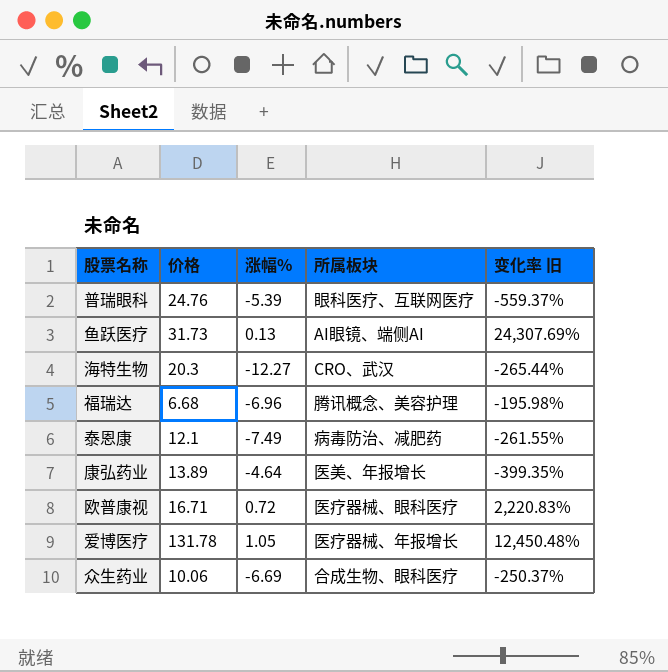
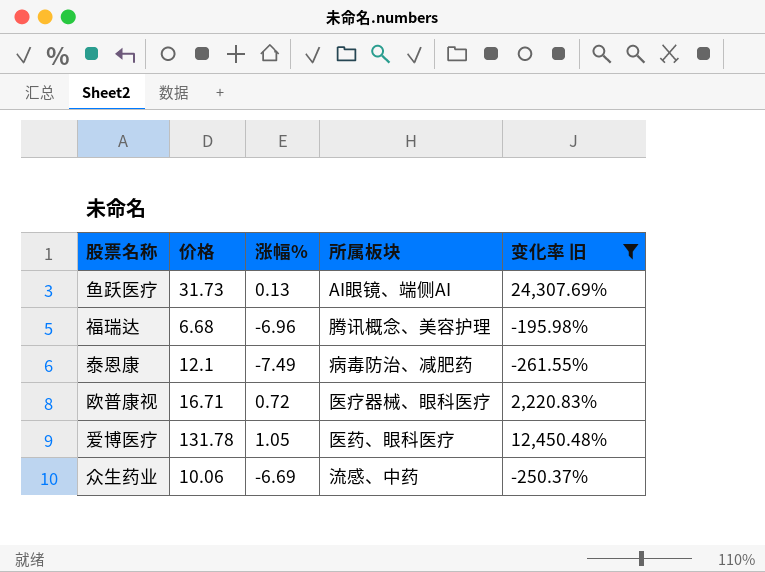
filter: none -> 变化率 旧 >= -261.55%
爱博医疗 | 所属板块: 医疗器械、年报增长 -> 医药、眼科医疗
众生药业 | 所属板块: 合成生物、眼科医疗 -> 流感、中药

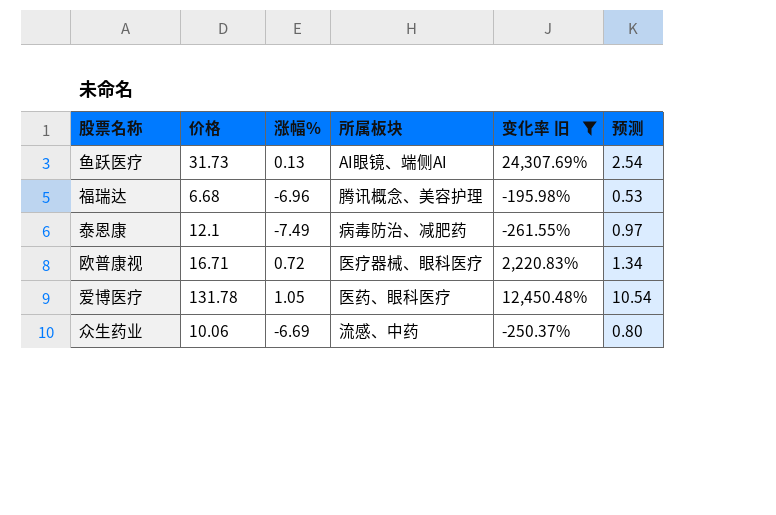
column 预测 | formula: none -> [价格] * 0.08

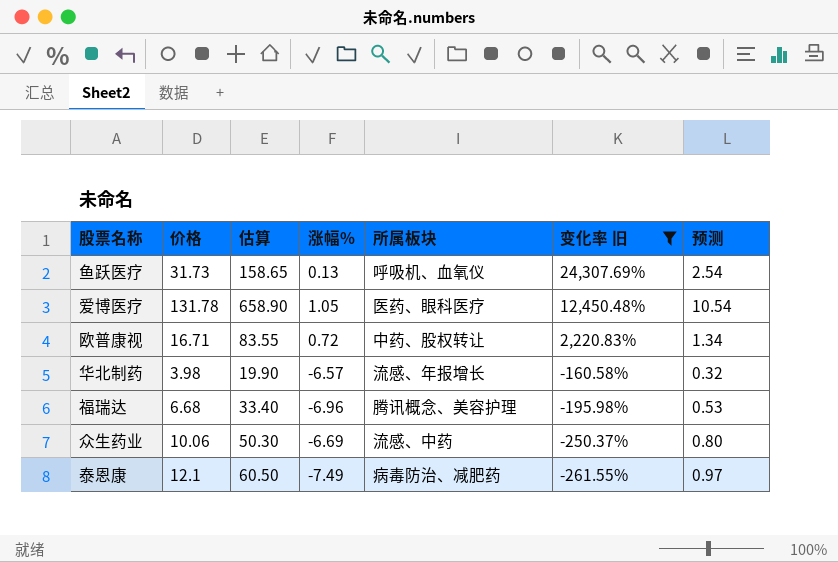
row order: none -> 变化率 旧 descending
column 估算 | formula: none -> [价格] * 5
鱼跃医疗 | 所属板块: AI眼镜、端侧AI -> 呼吸机、血氧仪
欧普康视 | 所属板块: 医疗器械、眼科医疗 -> 中药、股权转让
row 华北制药: none -> 3.98 | 19.90 | -6.57 | 流感、年报增长 | -160.58% | 0.32

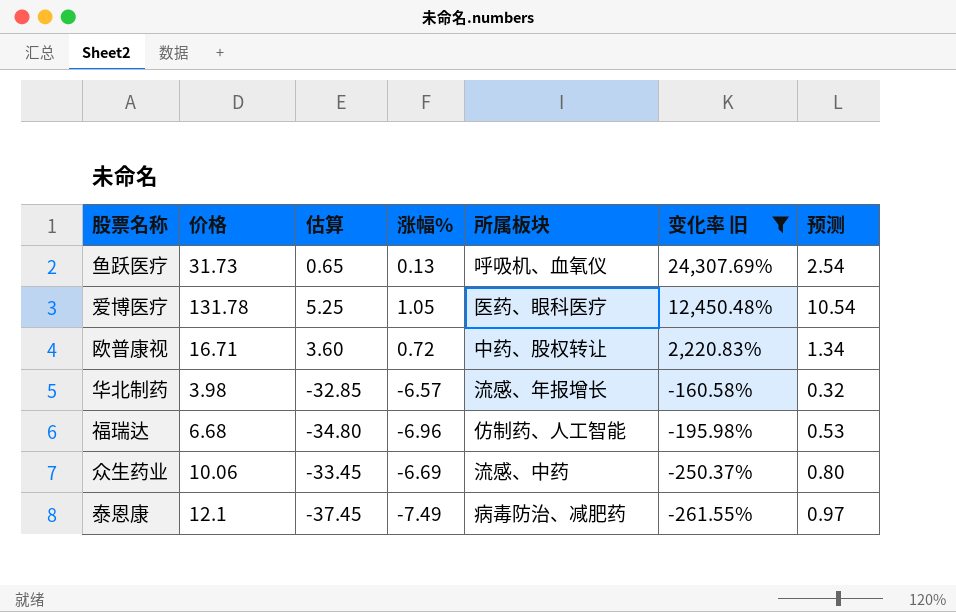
column 估算 | formula: [价格] * 5 -> [涨幅%] * 5
福瑞达 | 所属板块: 腾讯概念、美容护理 -> 仿制药、人工智能

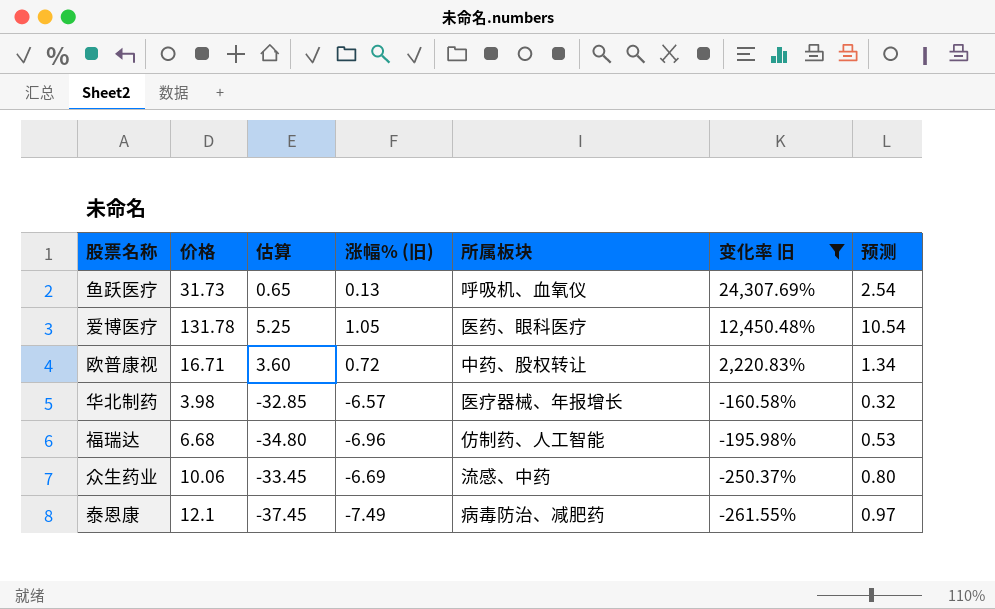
column name: 涨幅% -> 涨幅% (旧)
华北制药 | 所属板块: 流感、年报增长 -> 医疗器械、年报增长

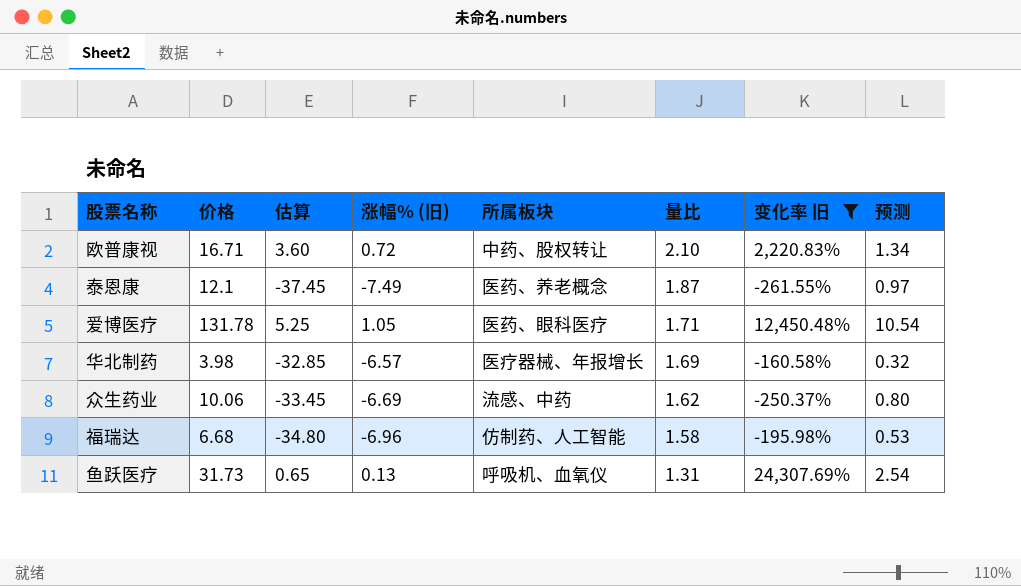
row order: 变化率 旧 descending -> 量比 descending
column 量比 | position: none -> 6
泰恩康 | 所属板块: 病毒防治、减肥药 -> 医药、养老概念

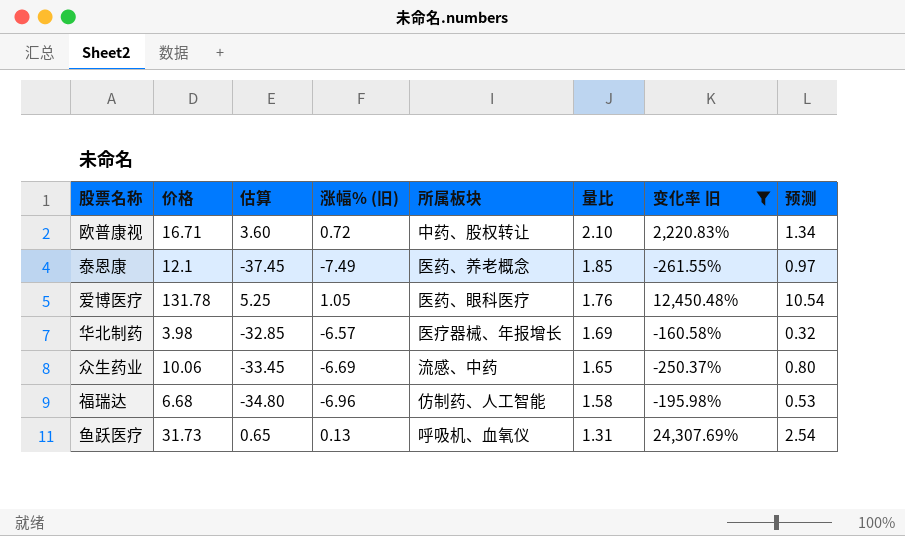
泰恩康 | 量比: 1.87 -> 1.85
爱博医疗 | 量比: 1.71 -> 1.76
众生药业 | 量比: 1.62 -> 1.65

